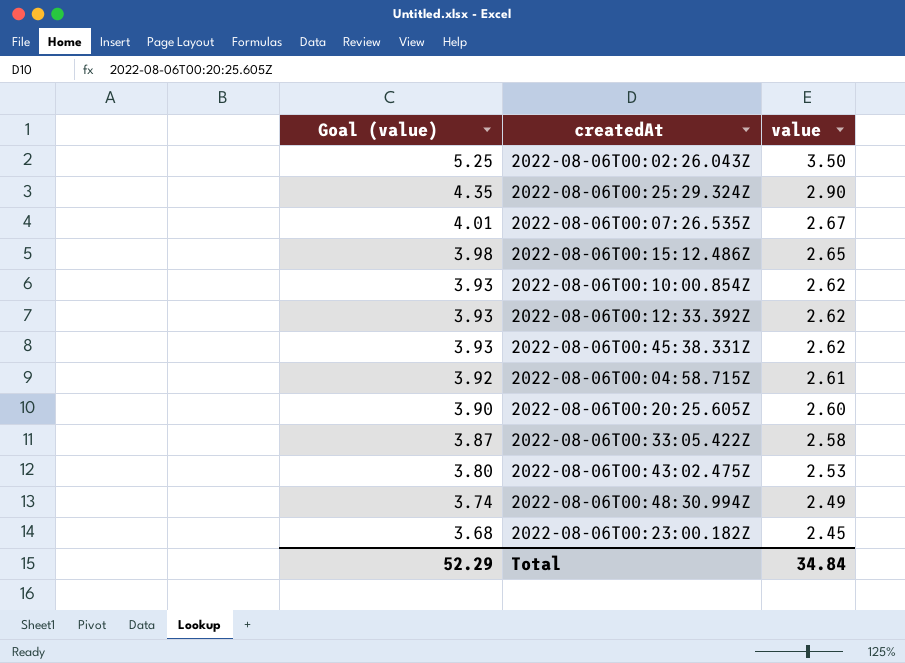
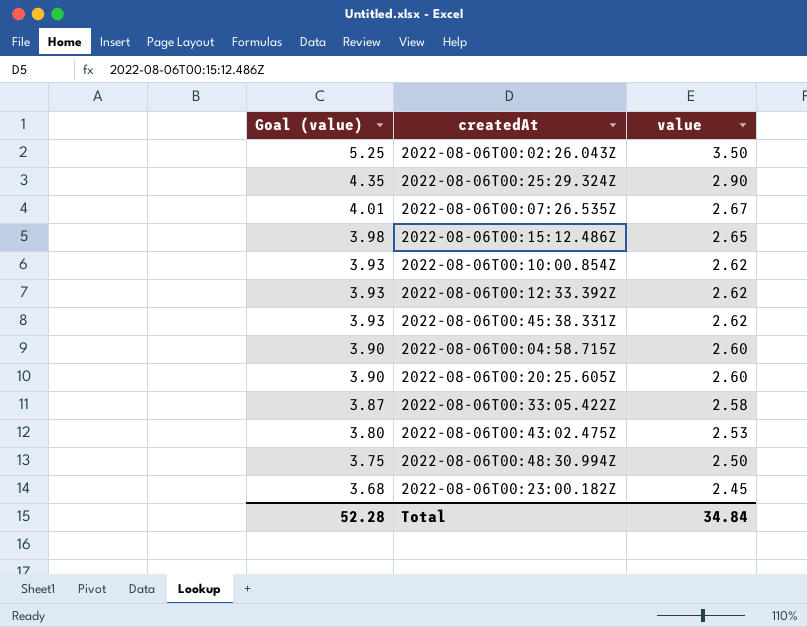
2022-08-06T00:04:58.715Z | Goal (value): 3.92 -> 3.90
2022-08-06T00:04:58.715Z | value: 2.61 -> 2.60
2022-08-06T00:48:30.994Z | Goal (value): 3.74 -> 3.75
2022-08-06T00:48:30.994Z | value: 2.49 -> 2.50
Total | Goal (value): 52.29 -> 52.28

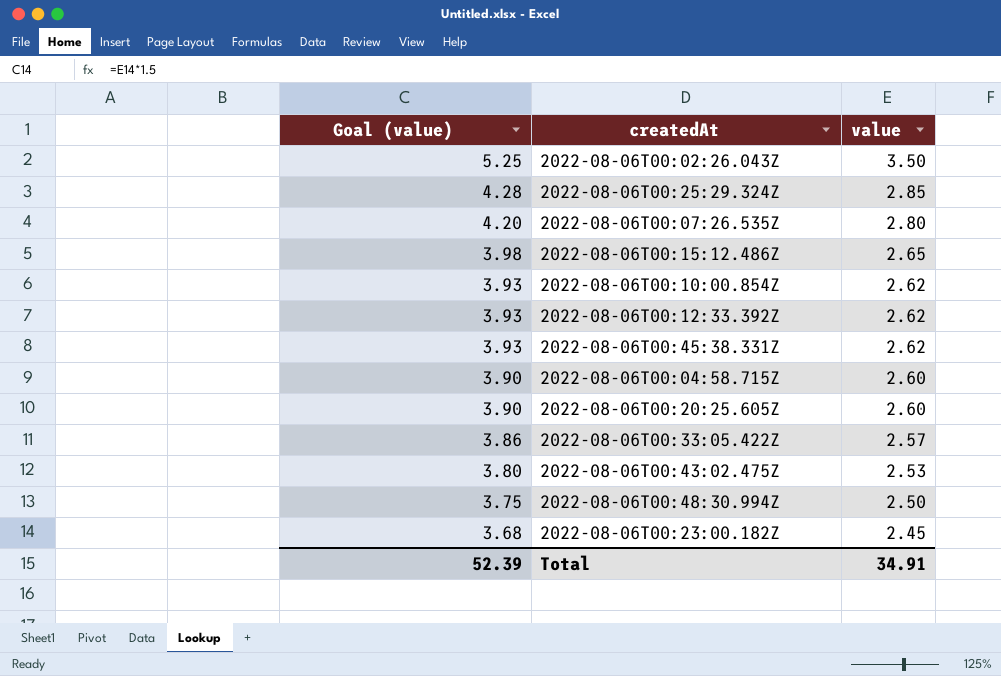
2022-08-06T00:25:29.324Z | Goal (value): 4.35 -> 4.28
2022-08-06T00:25:29.324Z | value: 2.90 -> 2.85
2022-08-06T00:07:26.535Z | Goal (value): 4.01 -> 4.20
2022-08-06T00:07:26.535Z | value: 2.67 -> 2.80
2022-08-06T00:33:05.422Z | Goal (value): 3.87 -> 3.86
2022-08-06T00:33:05.422Z | value: 2.58 -> 2.57
Total | Goal (value): 52.28 -> 52.39
Total | value: 34.84 -> 34.91

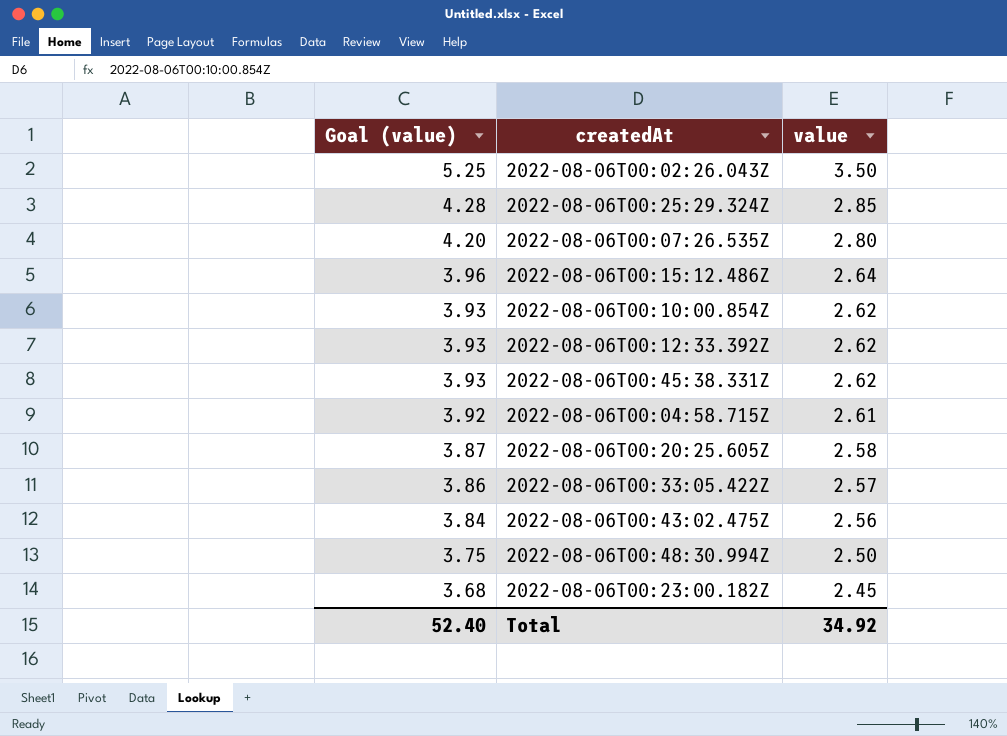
2022-08-06T00:15:12.486Z | Goal (value): 3.98 -> 3.96
2022-08-06T00:15:12.486Z | value: 2.65 -> 2.64
2022-08-06T00:04:58.715Z | Goal (value): 3.90 -> 3.92
2022-08-06T00:04:58.715Z | value: 2.60 -> 2.61
2022-08-06T00:20:25.605Z | Goal (value): 3.90 -> 3.87
2022-08-06T00:20:25.605Z | value: 2.60 -> 2.58
2022-08-06T00:43:02.475Z | Goal (value): 3.80 -> 3.84
2022-08-06T00:43:02.475Z | value: 2.53 -> 2.56
Total | Goal (value): 52.39 -> 52.40
Total | value: 34.91 -> 34.92

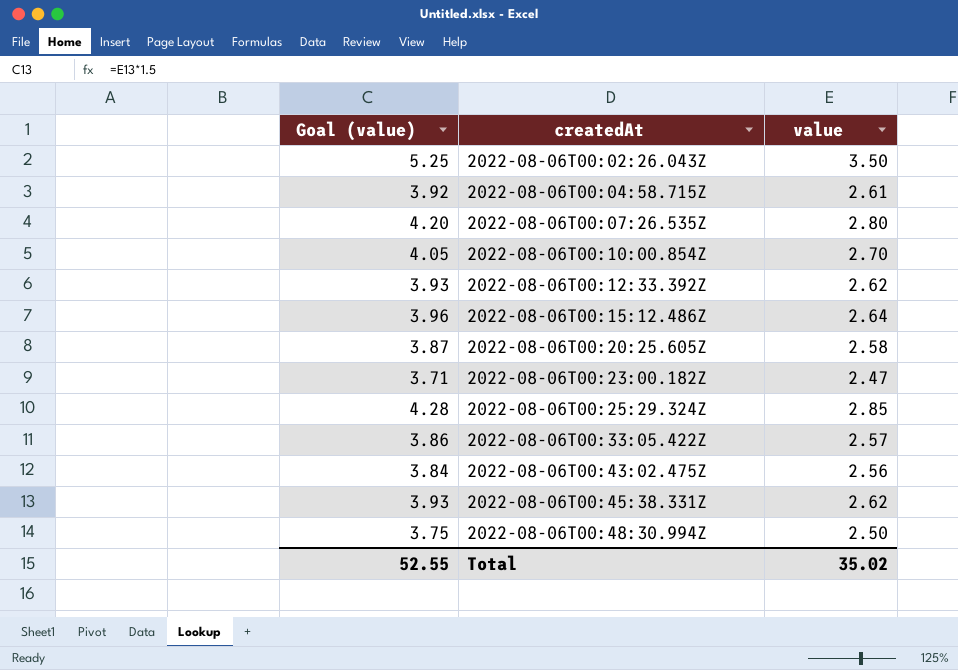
row order: Goal (value) descending -> createdAt ascending
2022-08-06T00:10:00.854Z | Goal (value): 3.93 -> 4.05
2022-08-06T00:10:00.854Z | value: 2.62 -> 2.70
2022-08-06T00:23:00.182Z | Goal (value): 3.68 -> 3.71
2022-08-06T00:23:00.182Z | value: 2.45 -> 2.47
Total | Goal (value): 52.40 -> 52.55
Total | value: 34.92 -> 35.02

